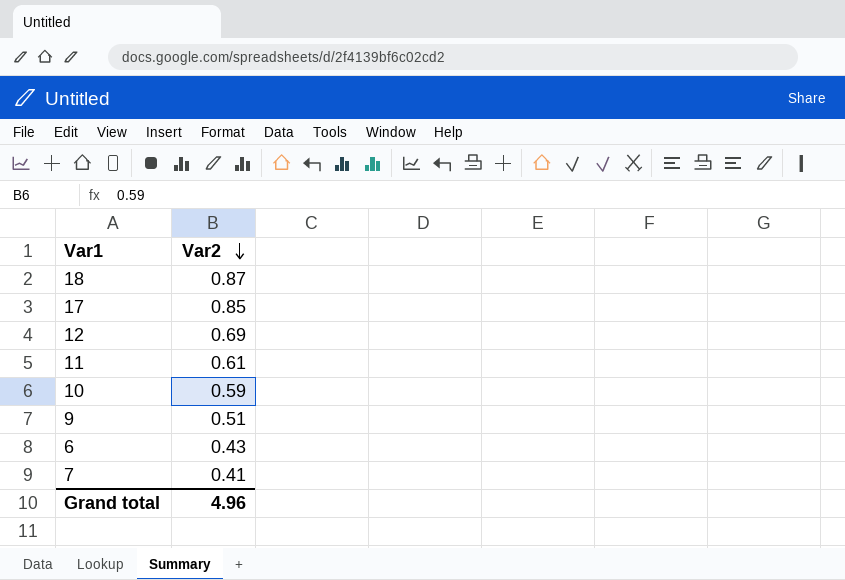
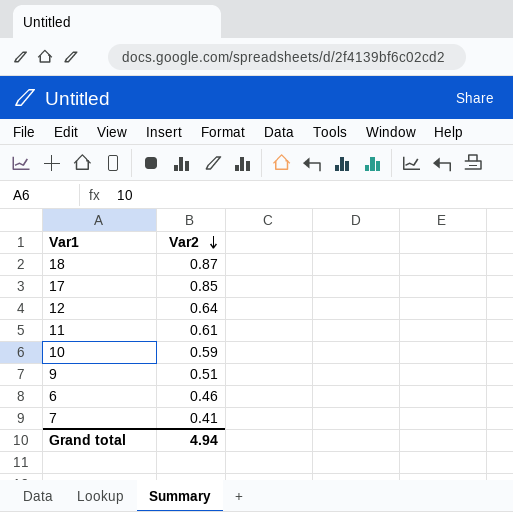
12 | Var2: 0.69 -> 0.64
6 | Var2: 0.43 -> 0.46
Grand total | Var2: 4.96 -> 4.94

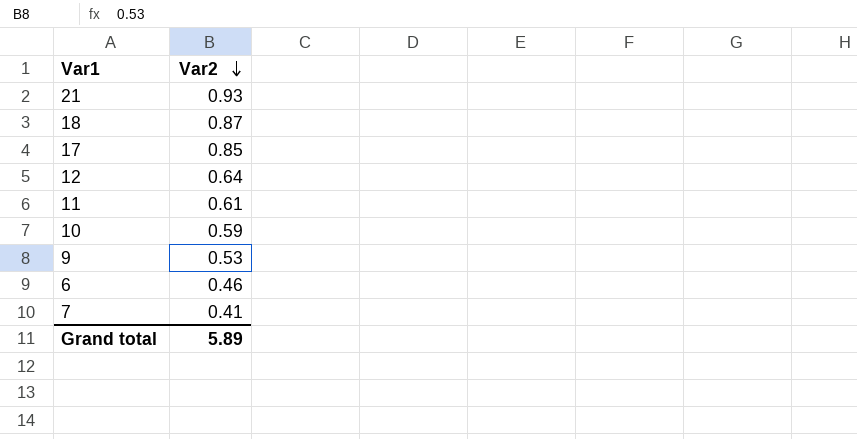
row 21: none -> 0.93
9 | Var2: 0.51 -> 0.53
Grand total | Var2: 4.94 -> 5.89

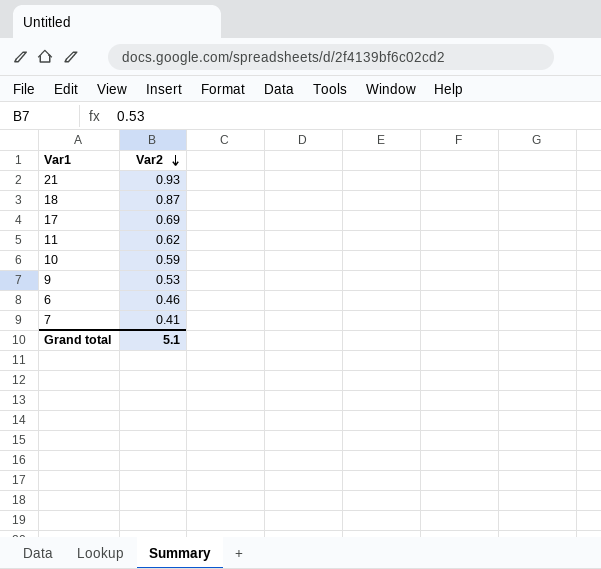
row 12: 0.64 -> none
17 | Var2: 0.85 -> 0.69
11 | Var2: 0.61 -> 0.62
Grand total | Var2: 5.89 -> 5.1

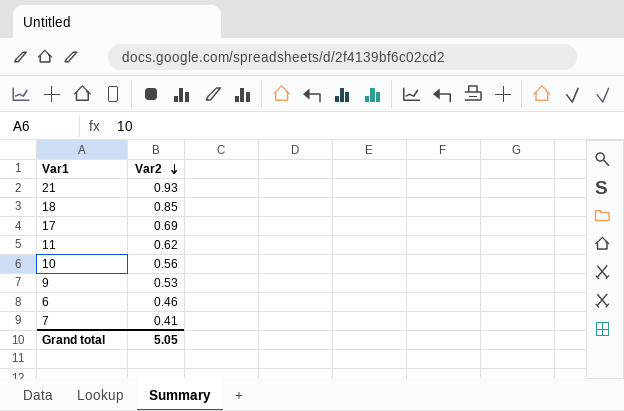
18 | Var2: 0.87 -> 0.85
10 | Var2: 0.59 -> 0.56
Grand total | Var2: 5.1 -> 5.05

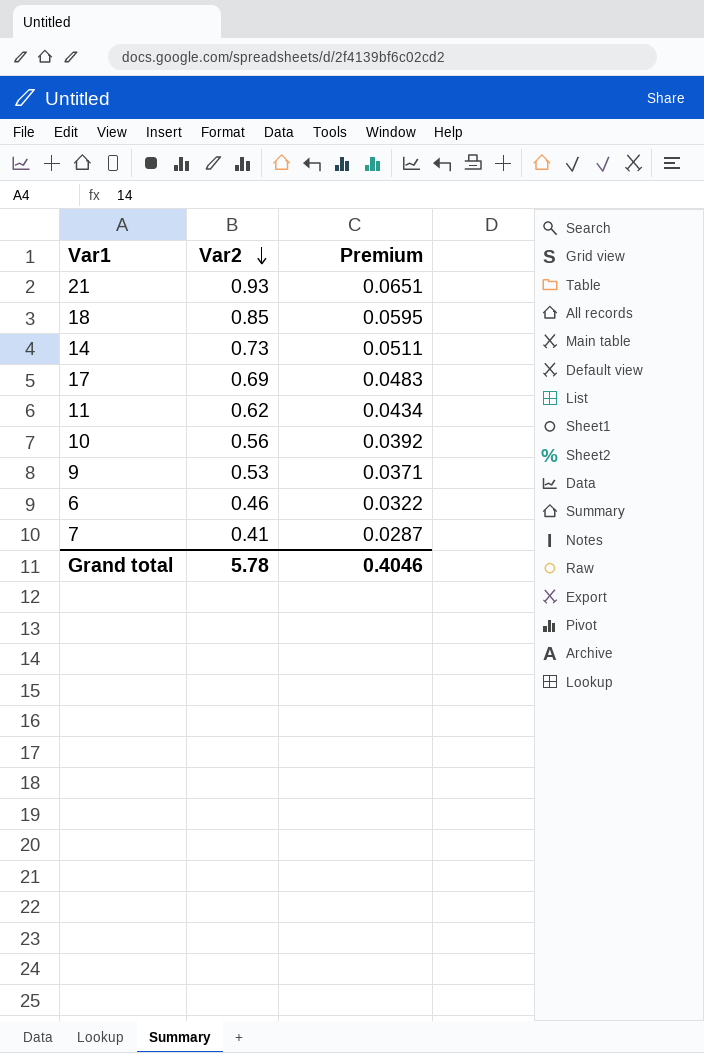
column Premium | formula: none -> [Var2] * 0.07
row 14: none -> 0.73 | 0.0511
Grand total | Var2: 5.05 -> 5.78

